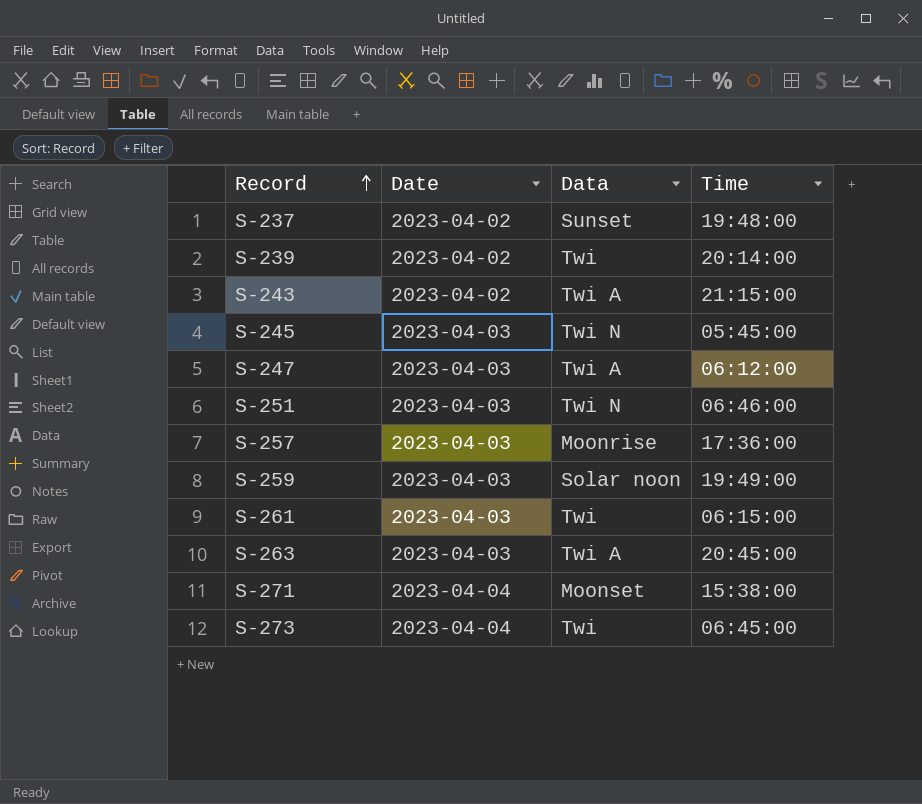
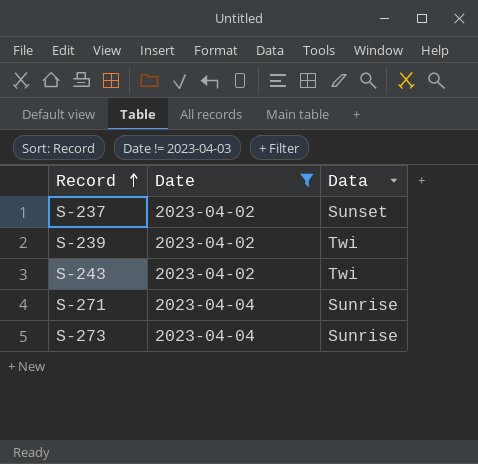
filter: none -> Date != 2023-04-03
column Time | position: 4 -> none
S-243 | Data: Twi A -> Twi
S-271 | Data: Moonset -> Sunrise
S-273 | Data: Twi -> Sunrise

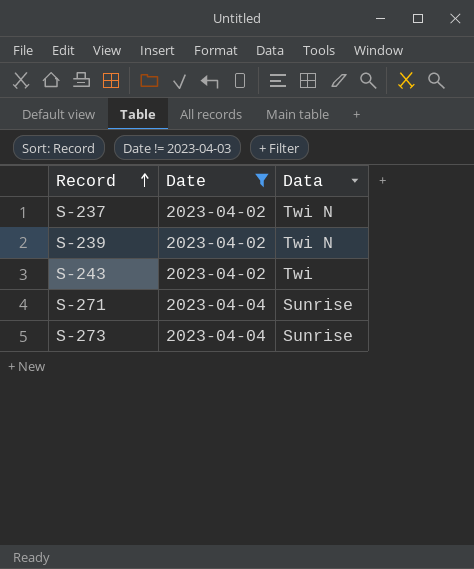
S-237 | Data: Sunset -> Twi N
S-239 | Data: Twi -> Twi N

